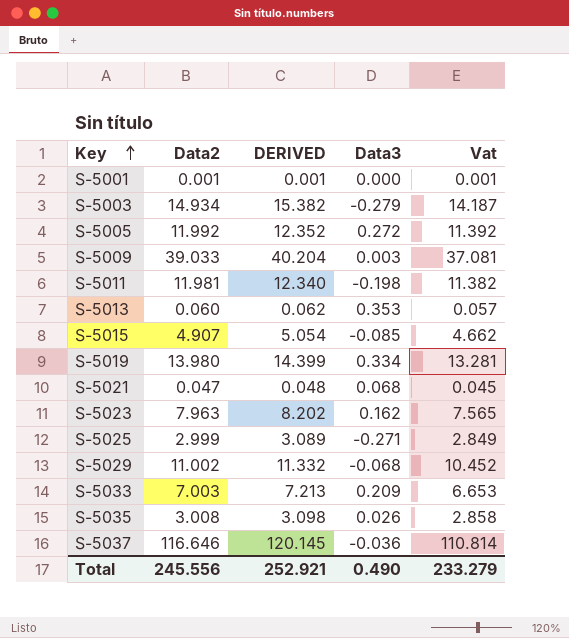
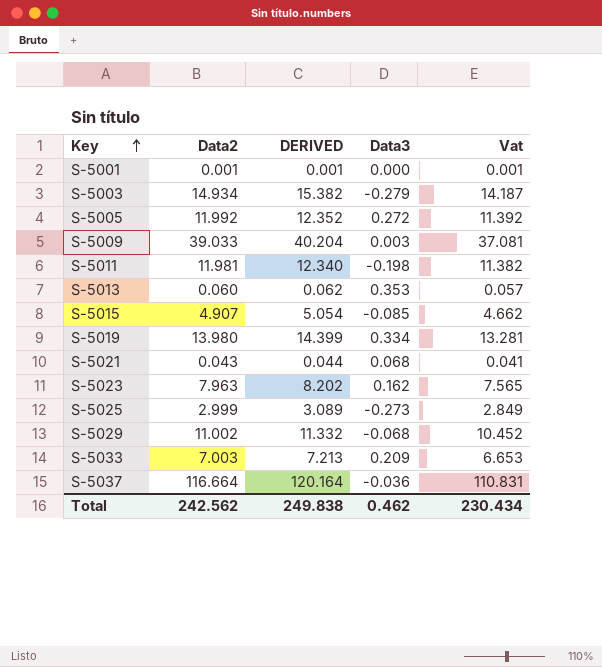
row S-5035: 3.008 | 3.098 | 0.026 | 2.858 -> none
S-5021 | Data2: 0.047 -> 0.043
S-5021 | DERIVED: 0.048 -> 0.044
S-5021 | Vat: 0.045 -> 0.041
S-5025 | Data3: -0.271 -> -0.273
S-5037 | Data2: 116.646 -> 116.664
S-5037 | DERIVED: 120.145 -> 120.164
S-5037 | Vat: 110.814 -> 110.831
Total | Data2: 245.556 -> 242.562
Total | DERIVED: 252.921 -> 249.838
Total | Data3: 0.490 -> 0.462
Total | Vat: 233.279 -> 230.434

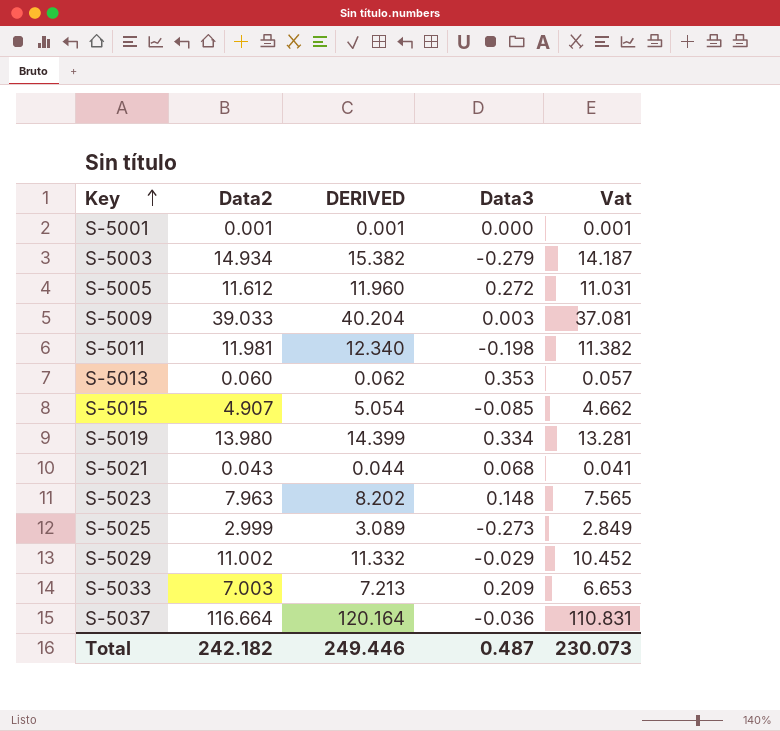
S-5005 | Data2: 11.992 -> 11.612
S-5005 | DERIVED: 12.352 -> 11.960
S-5005 | Vat: 11.392 -> 11.031
S-5023 | Data3: 0.162 -> 0.148
S-5029 | Data3: -0.068 -> -0.029
Total | Data2: 242.562 -> 242.182
Total | DERIVED: 249.838 -> 249.446
Total | Data3: 0.462 -> 0.487
Total | Vat: 230.434 -> 230.073

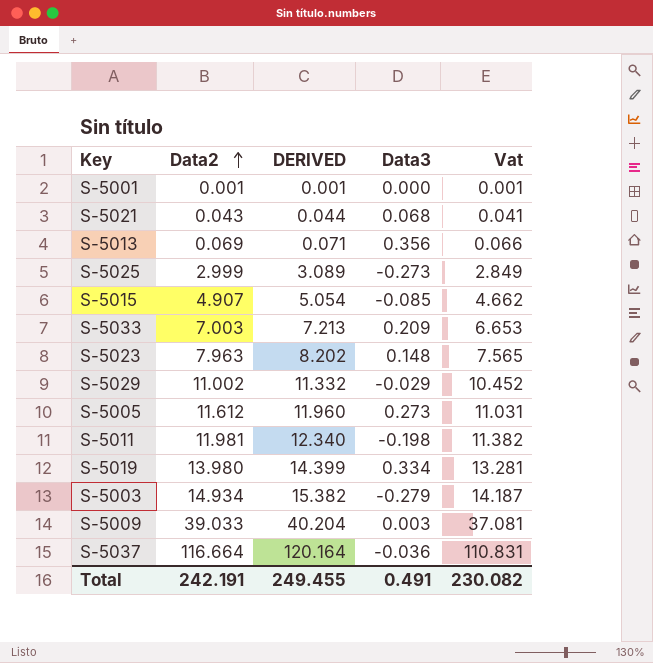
row order: Key ascending -> Data2 ascending
S-5013 | Data2: 0.060 -> 0.069
S-5013 | DERIVED: 0.062 -> 0.071
S-5013 | Data3: 0.353 -> 0.356
S-5013 | Vat: 0.057 -> 0.066
S-5005 | Data3: 0.272 -> 0.273
Total | Data2: 242.182 -> 242.191
Total | DERIVED: 249.446 -> 249.455
Total | Data3: 0.487 -> 0.491
Total | Vat: 230.073 -> 230.082

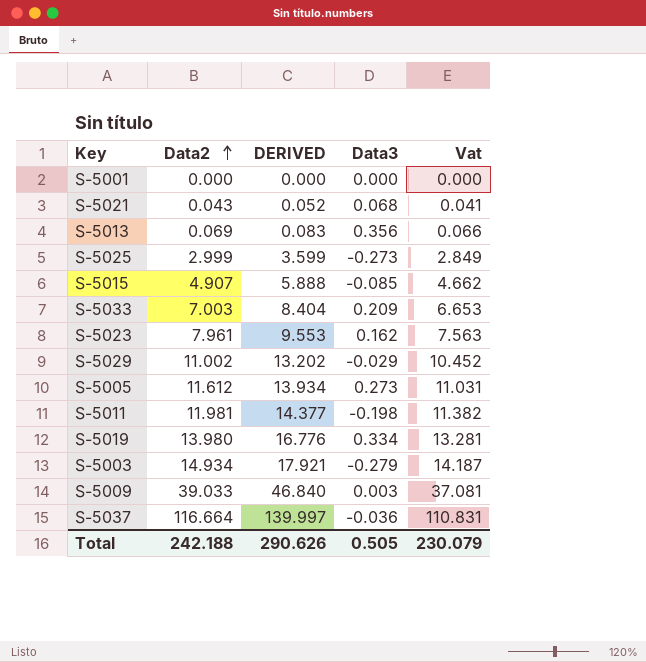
column DERIVED | formula: [Data2] * 1.03 -> [Data2] * 1.2
S-5001 | Data2: 0.001 -> 0.000
S-5001 | Vat: 0.001 -> 0.000
S-5023 | Data2: 7.963 -> 7.961
S-5023 | Data3: 0.148 -> 0.162
S-5023 | Vat: 7.565 -> 7.563
Total | Data2: 242.191 -> 242.188
Total | DERIVED: 249.455 -> 290.626
Total | Data3: 0.491 -> 0.505
Total | Vat: 230.082 -> 230.079

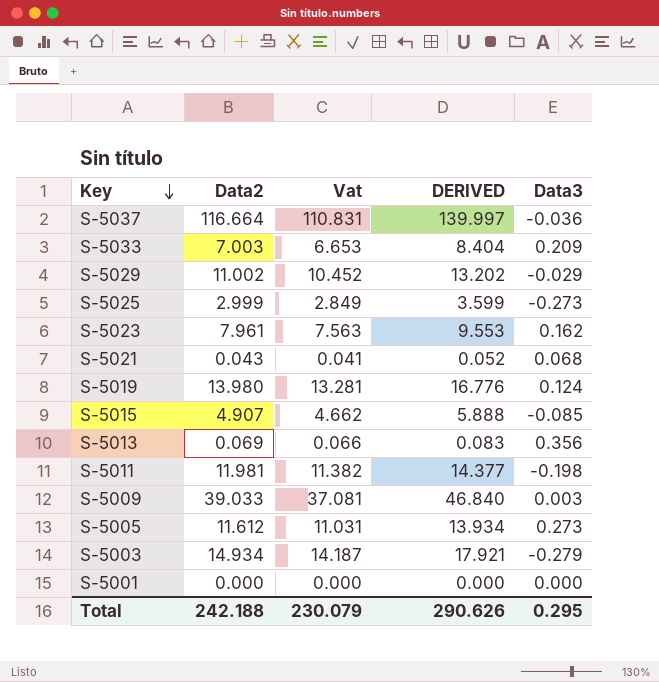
row order: Data2 ascending -> Key descending
column Vat | position: 5 -> 3
S-5019 | Data3: 0.334 -> 0.124
Total | Data3: 0.505 -> 0.295

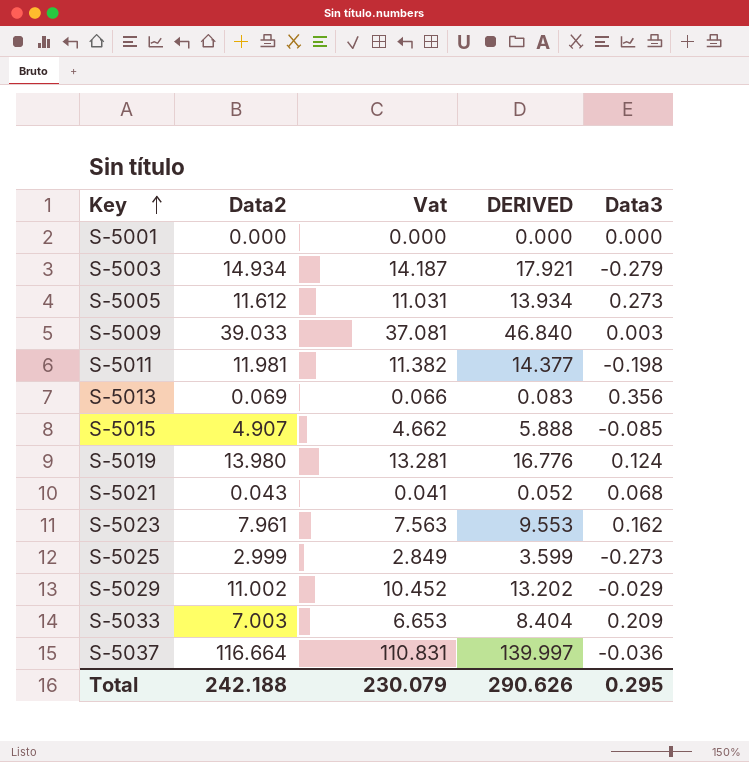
row order: Key descending -> Key ascending

